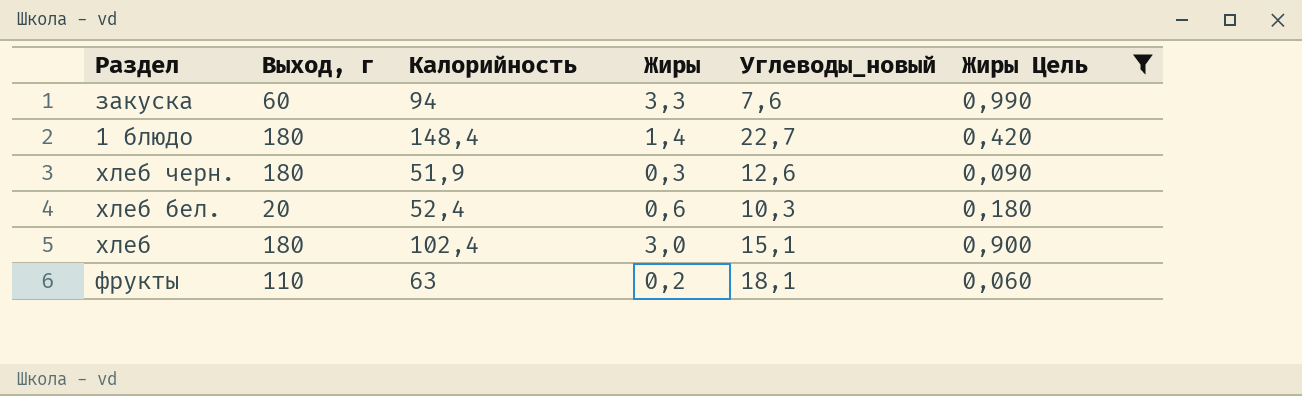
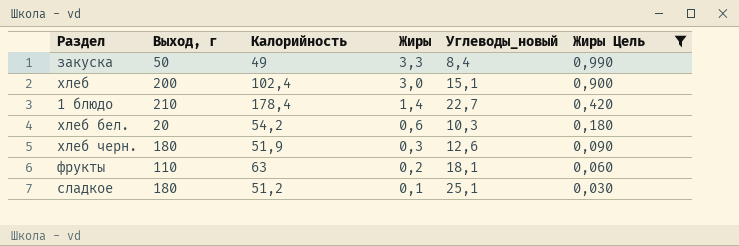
row order: none -> Жиры descending
закуска | Выход, г: 60 -> 50
закуска | Калорийность: 94 -> 49
закуска | Углеводы_новый: 7,6 -> 8,4
хлеб | Выход, г: 180 -> 200
1 блюдо | Выход, г: 180 -> 210
1 блюдо | Калорийность: 148,4 -> 178,4
хлеб бел. | Калорийность: 52,4 -> 54,2
row сладкое: none -> 180 | 51,2 | 0,1 | 25,1 | 0,030

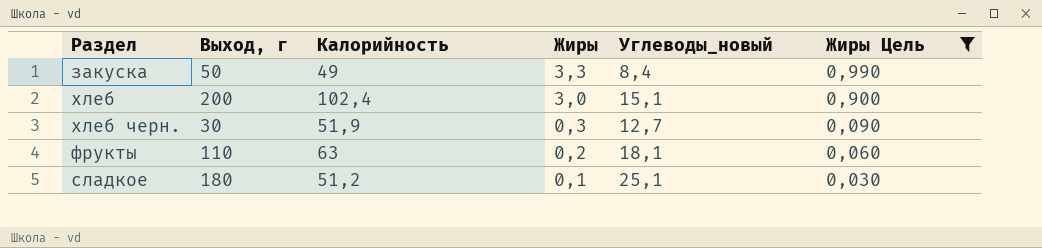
row 1 блюдо: 210 | 178,4 | 1,4 | 22,7 | 0,420 -> none
row хлеб бел.: 20 | 54,2 | 0,6 | 10,3 | 0,180 -> none
хлеб черн. | Выход, г: 180 -> 30
хлеб черн. | Углеводы_новый: 12,6 -> 12,7

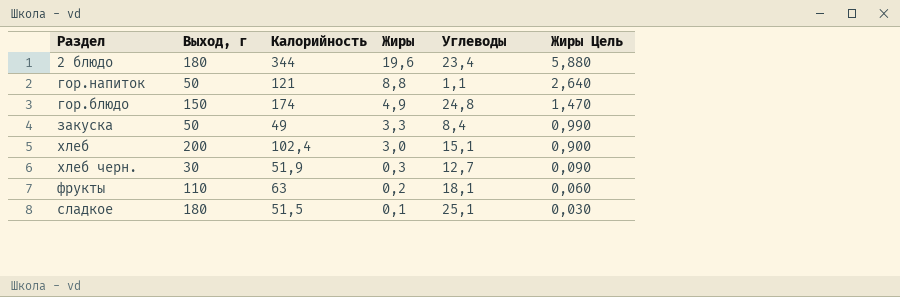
filter: Жиры Цель <= 0,990 -> none
column name: Углеводы_новый -> Углеводы
сладкое | Калорийность: 51,2 -> 51,5

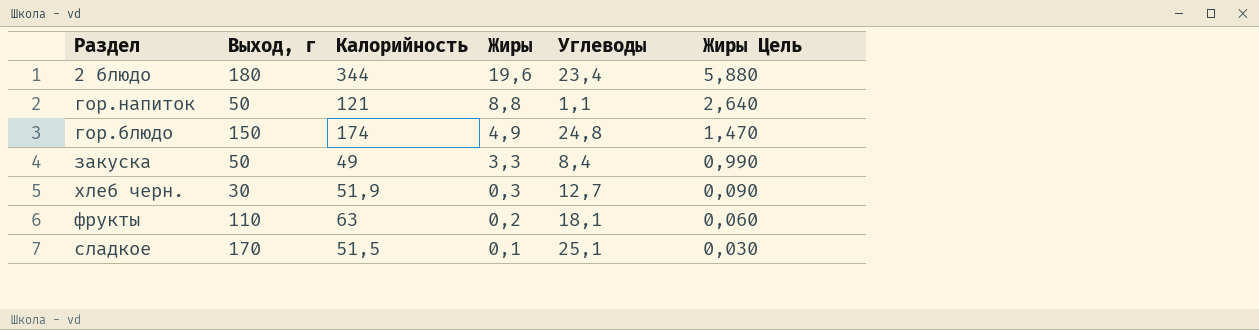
row хлеб: 200 | 102,4 | 3,0 | 15,1 | 0,900 -> none
сладкое | Выход, г: 180 -> 170

